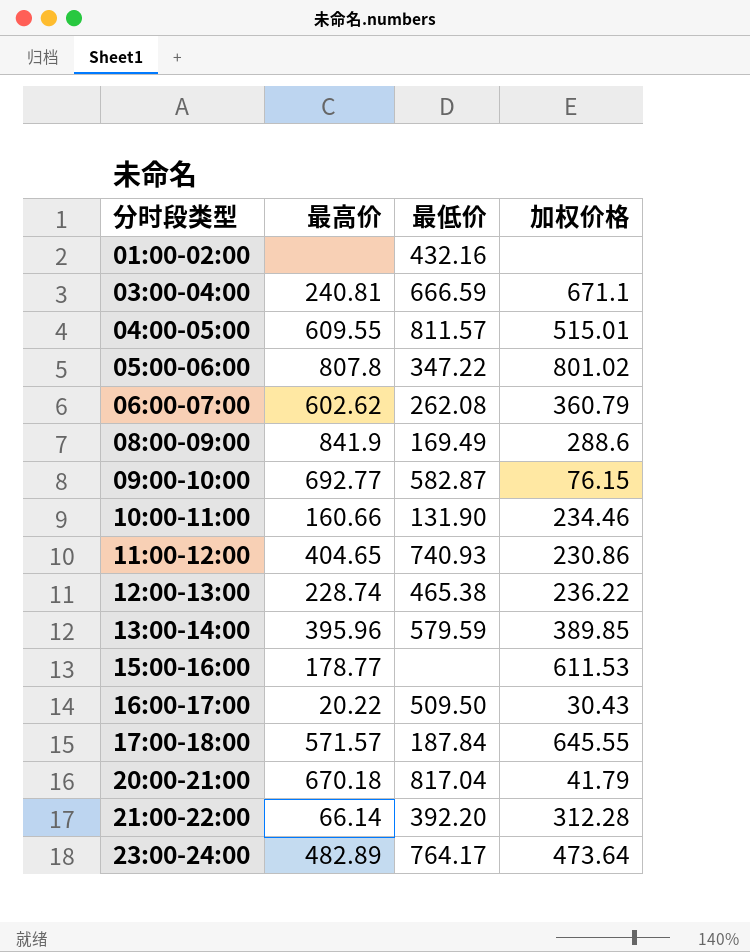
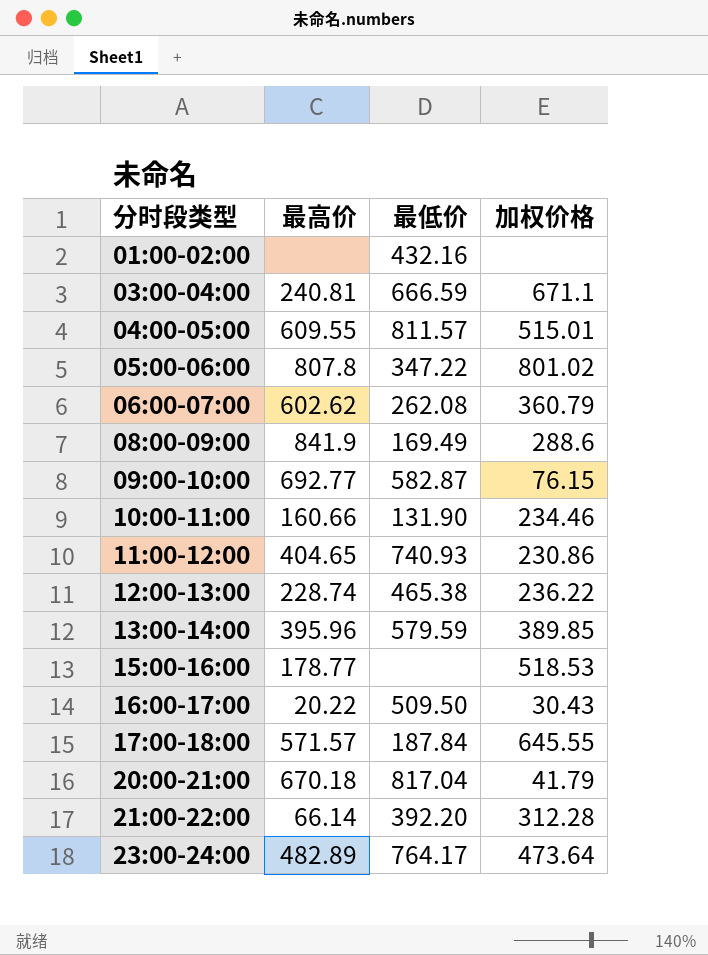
15:00-16:00 | 加权价格: 611.53 -> 518.53

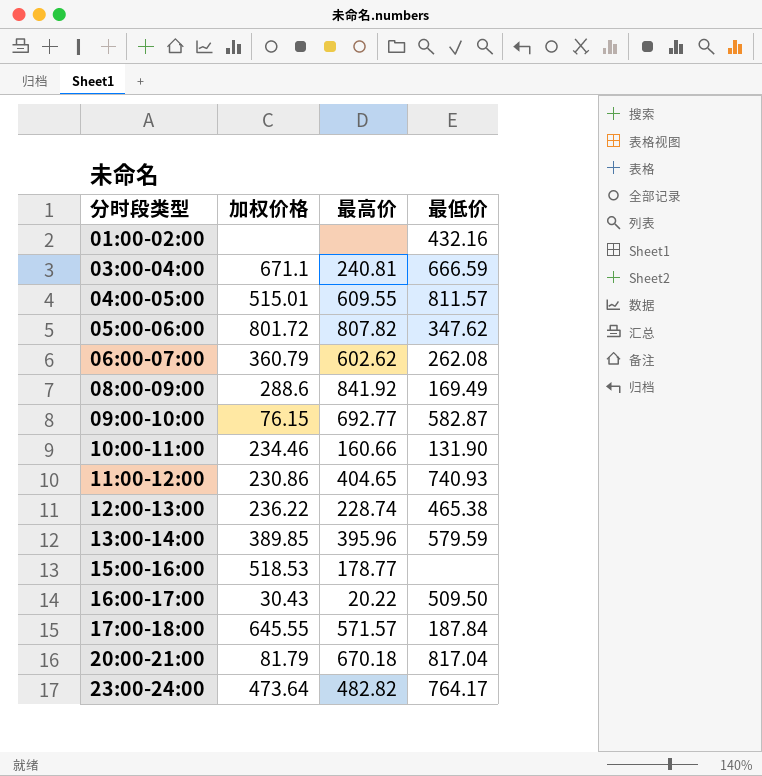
column 加权价格 | position: 4 -> 2
row 21:00-22:00: 66.14 | 392.20 | 312.28 -> none
05:00-06:00 | 加权价格: 801.02 -> 801.72
05:00-06:00 | 最高价: 807.8 -> 807.82
05:00-06:00 | 最低价: 347.22 -> 347.62
08:00-09:00 | 最高价: 841.9 -> 841.92
20:00-21:00 | 加权价格: 41.79 -> 81.79
23:00-24:00 | 最高价: 482.89 -> 482.82

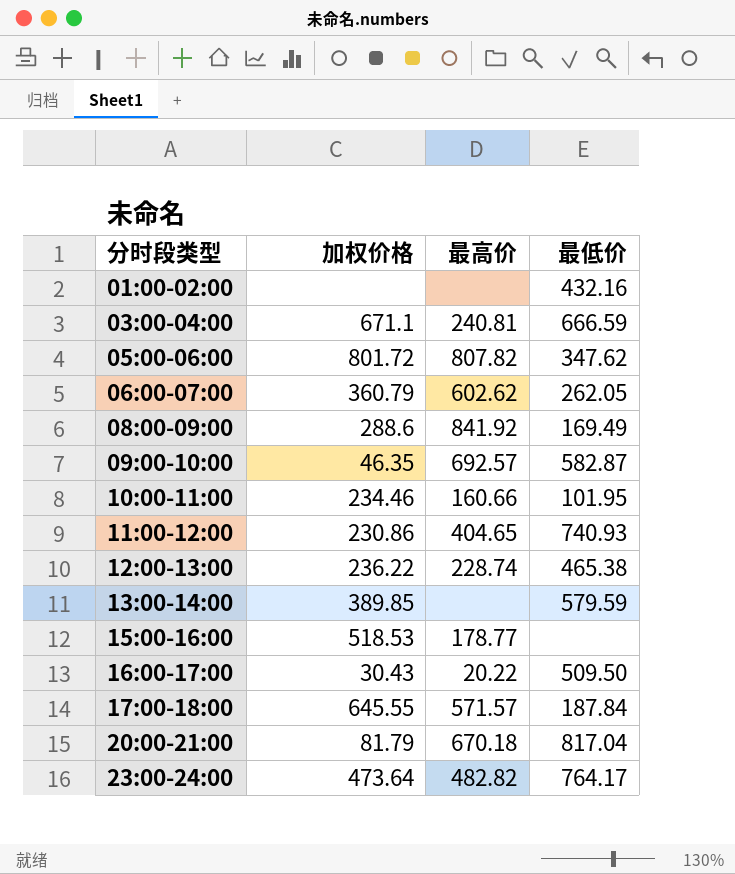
row 04:00-05:00: 515.01 | 609.55 | 811.57 -> none
06:00-07:00 | 最低价: 262.08 -> 262.05
09:00-10:00 | 加权价格: 76.15 -> 46.35
09:00-10:00 | 最高价: 692.77 -> 692.57
10:00-11:00 | 最低价: 131.90 -> 101.95
13:00-14:00 | 最高价: 395.96 -> none

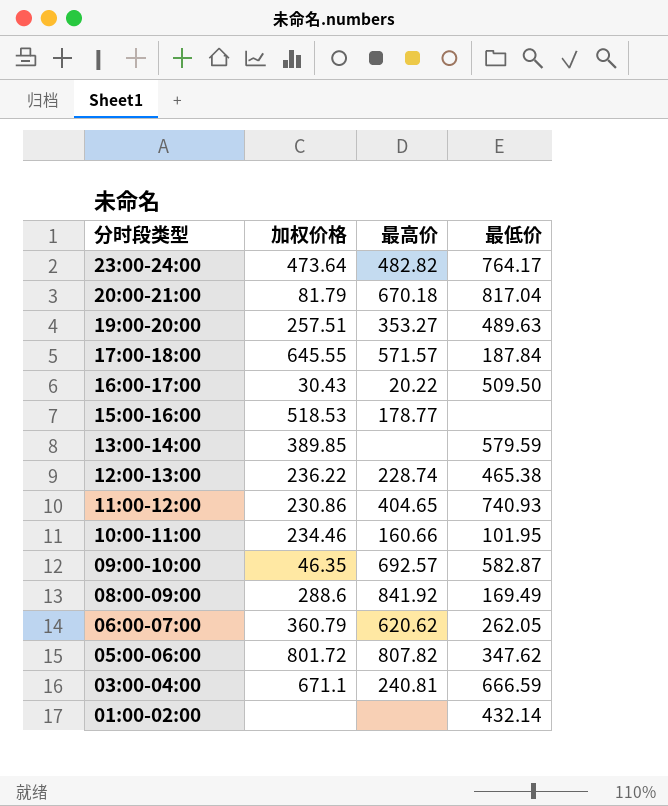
row order: 分时段类型 ascending -> 分时段类型 descending
row 19:00-20:00: none -> 257.51 | 353.27 | 489.63
06:00-07:00 | 最高价: 602.62 -> 620.62
01:00-02:00 | 最低价: 432.16 -> 432.14

